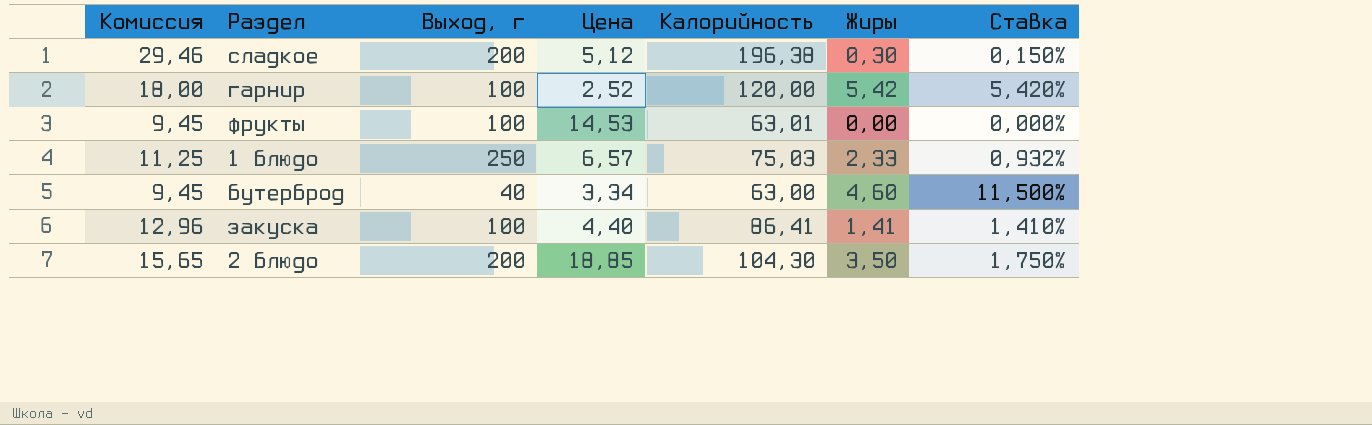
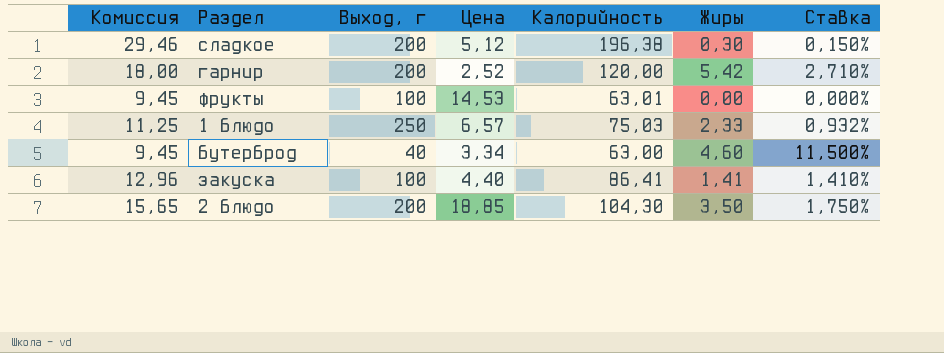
гарнир | Выход, г: 100 -> 200
гарнир | Ставка: 5,420% -> 2,710%

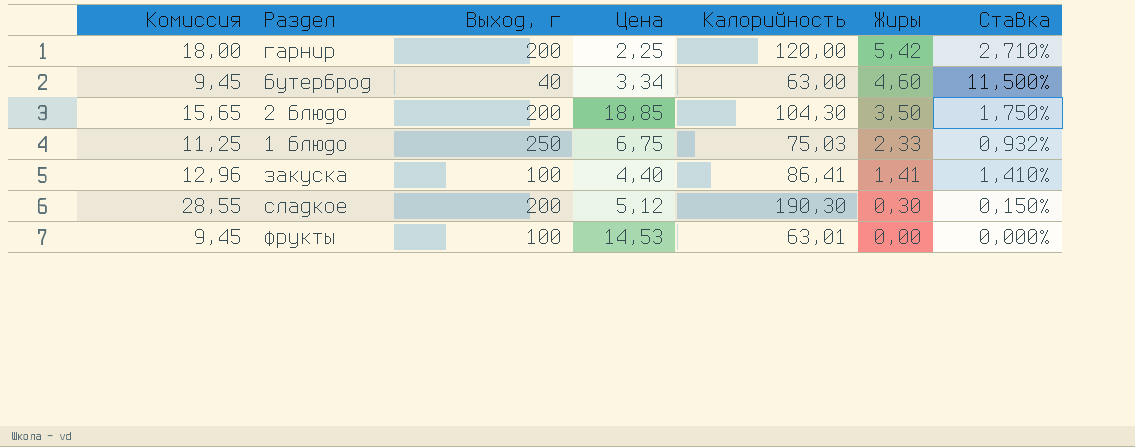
row order: none -> Жиры descending
гарнир | Цена: 2,52 -> 2,25
1 блюдо | Цена: 6,57 -> 6,75
сладкое | Комиссия: 29,46 -> 28,55
сладкое | Калорийность: 196,38 -> 190,30

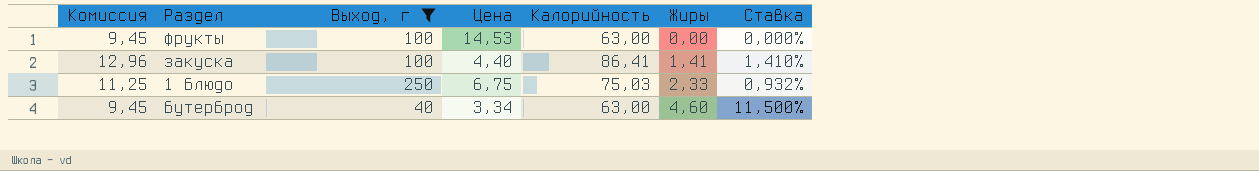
filter: none -> Выход, г != 200
row order: Жиры descending -> Жиры ascending
фрукты | Калорийность: 63,01 -> 63,00

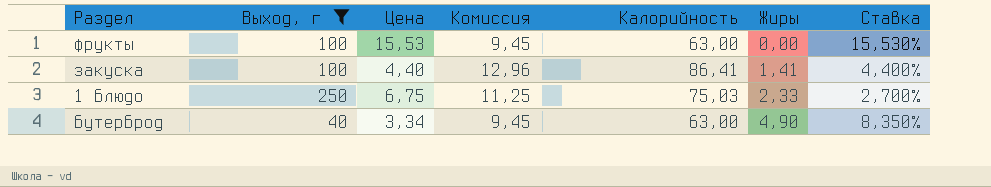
column Комиссия | position: 1 -> 4
column Ставка | formula: [Жиры] / [Выход, г] -> [Цена] / [Выход, г]
фрукты | Цена: 14,53 -> 15,53
бутерброд | Жиры: 4,60 -> 4,90

